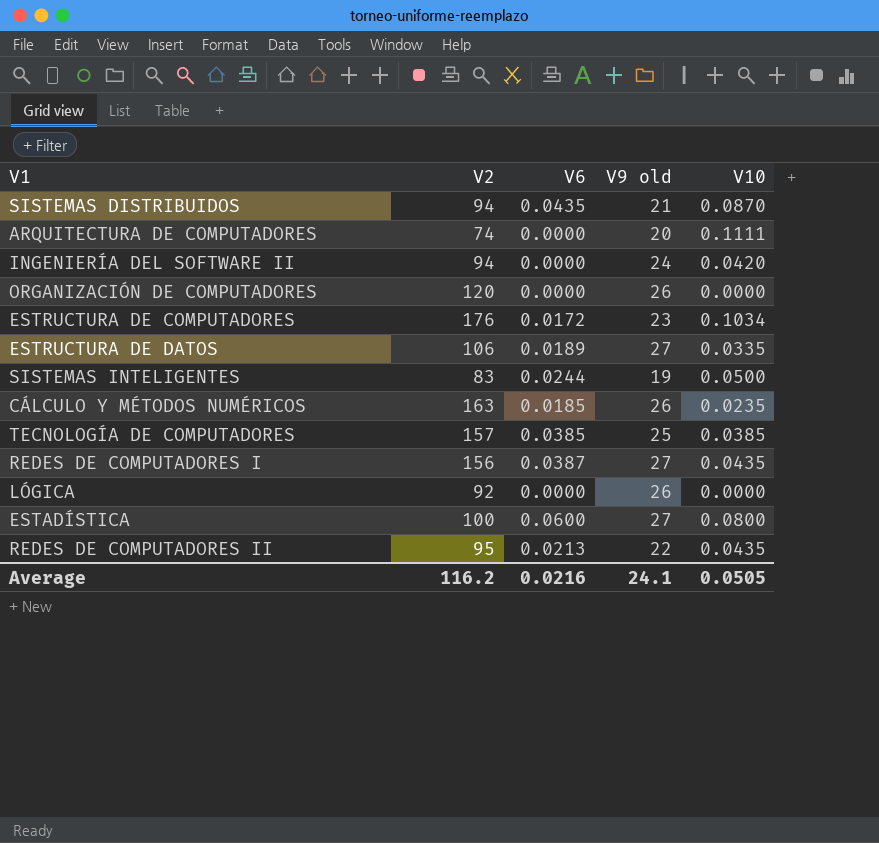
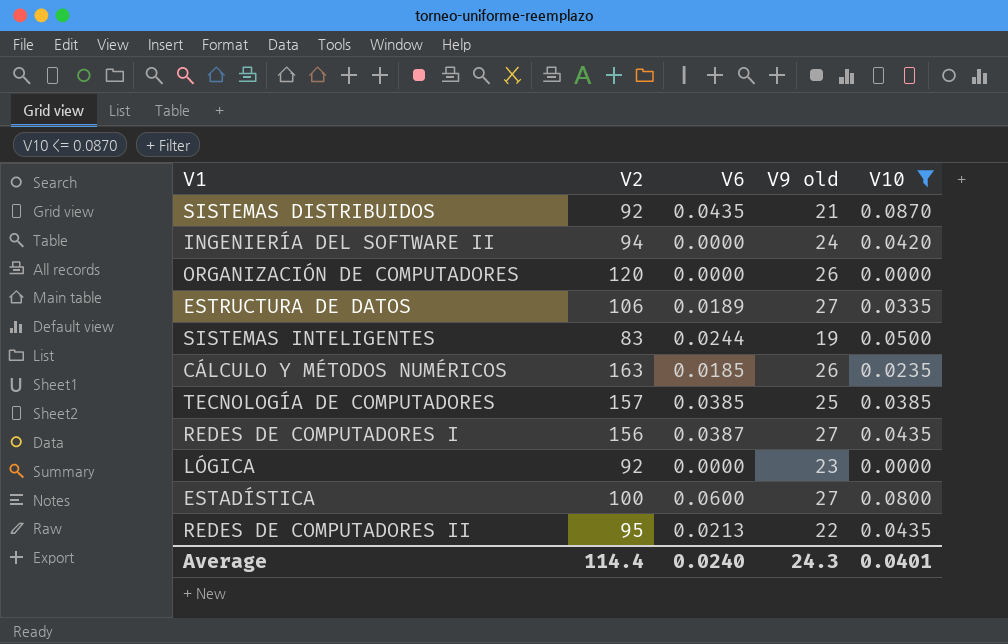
filter: none -> V10 <= 0.0870
SISTEMAS DISTRIBUIDOS | V2: 94 -> 92
LÓGICA | V9 old: 26 -> 23
Average | V2: 116.2 -> 114.4
Average | V6: 0.0216 -> 0.0240
Average | V9 old: 24.1 -> 24.3
Average | V10: 0.0505 -> 0.0401

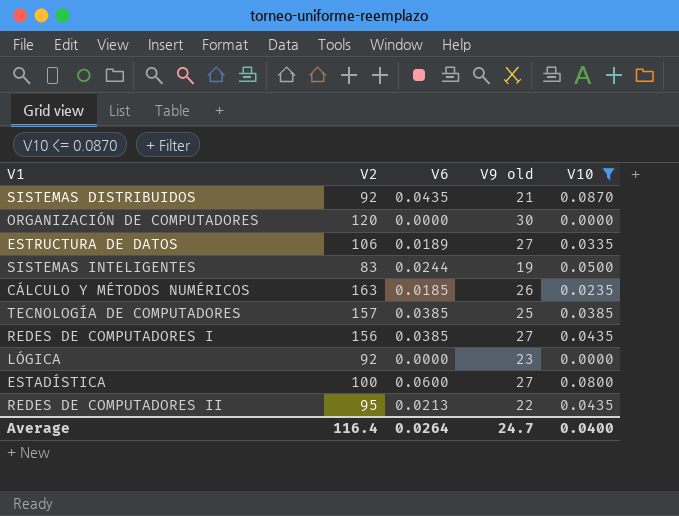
row INGENIERÍA DEL SOFTWARE II: 94 | 0.0000 | 24 | 0.0420 -> none
ORGANIZACIÓN DE COMPUTADORES | V9 old: 26 -> 30
REDES DE COMPUTADORES I | V6: 0.0387 -> 0.0385
Average | V2: 114.4 -> 116.4
Average | V6: 0.0240 -> 0.0264
Average | V9 old: 24.3 -> 24.7
Average | V10: 0.0401 -> 0.0400

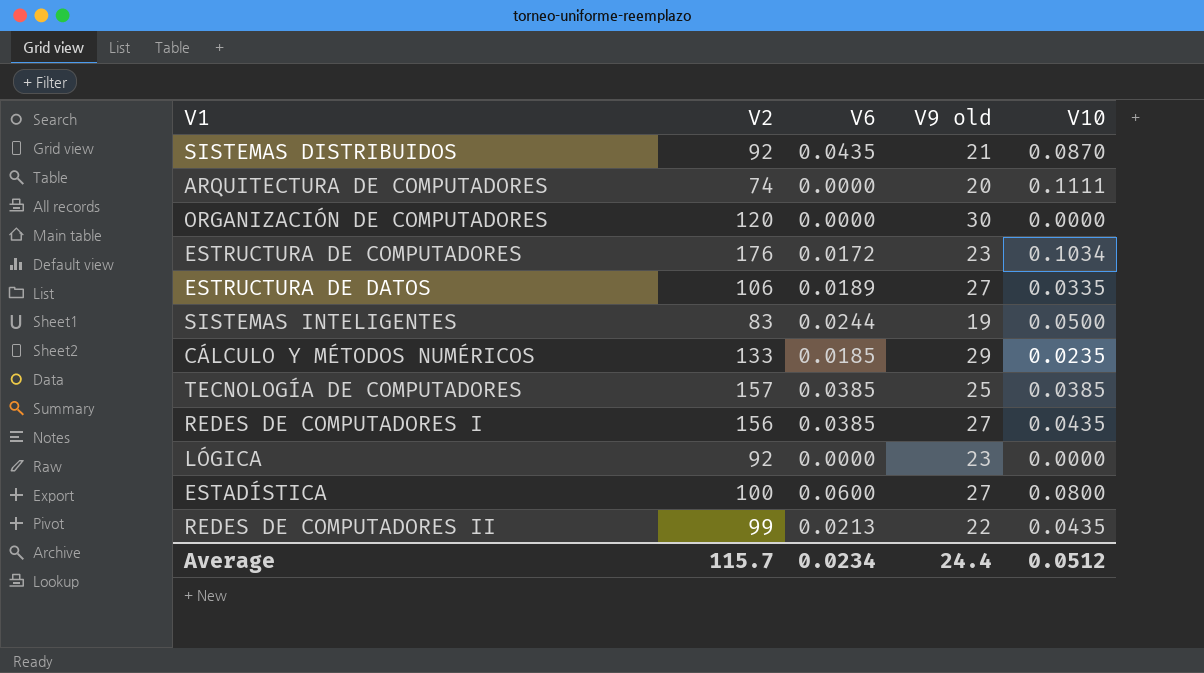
filter: V10 <= 0.0870 -> none
CÁLCULO Y MÉTODOS NUMÉRICOS | V2: 163 -> 133
CÁLCULO Y MÉTODOS NUMÉRICOS | V9 old: 26 -> 29
REDES DE COMPUTADORES II | V2: 95 -> 99
Average | V2: 116.4 -> 115.7
Average | V6: 0.0264 -> 0.0234
Average | V9 old: 24.7 -> 24.4
Average | V10: 0.0400 -> 0.0512

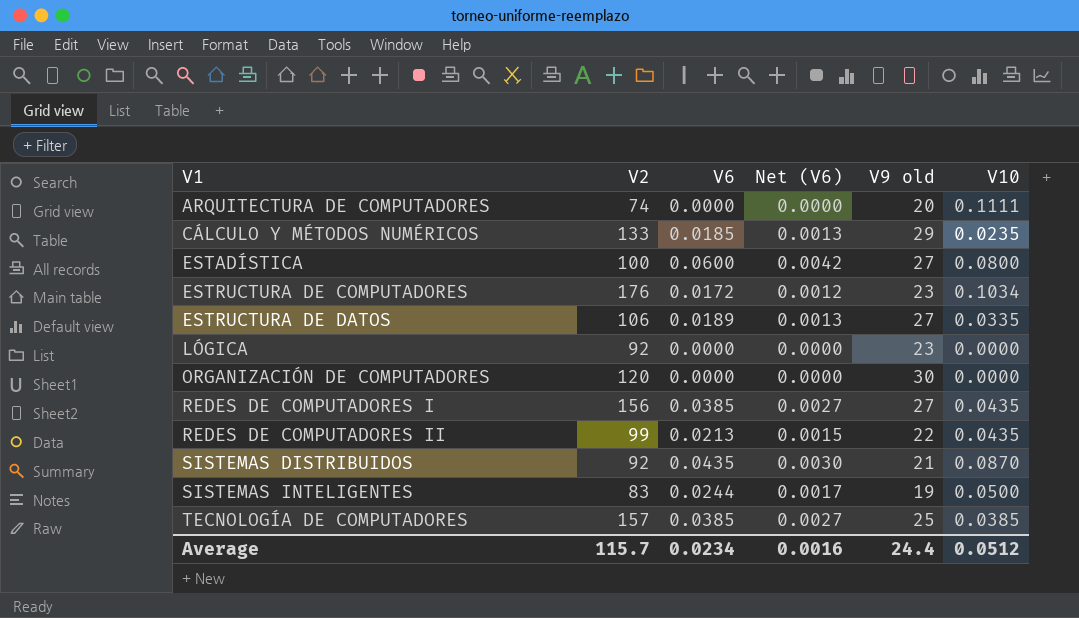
row order: none -> V1 ascending
column Net (V6) | formula: none -> [V6] * 0.07

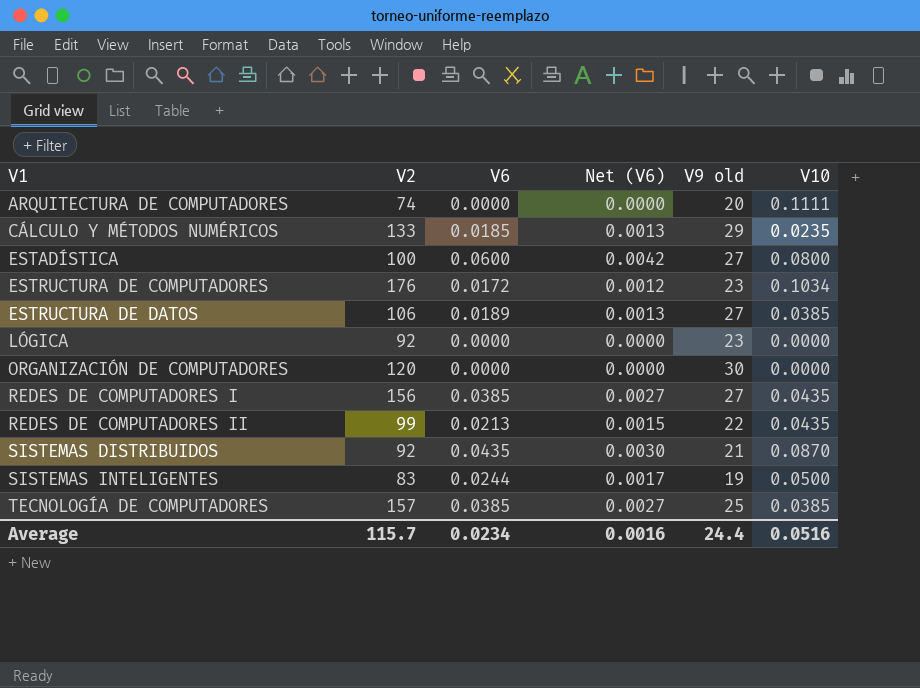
ESTRUCTURA DE DATOS | V10: 0.0335 -> 0.0385
Average | V10: 0.0512 -> 0.0516

